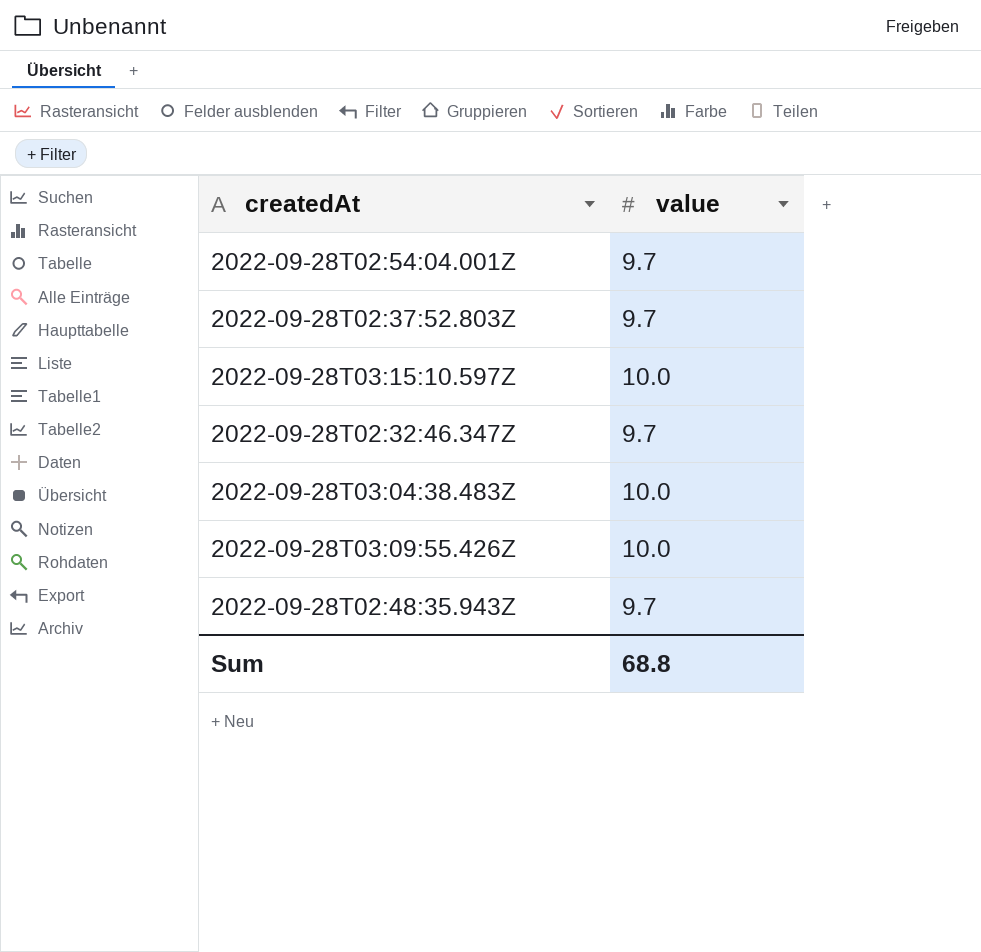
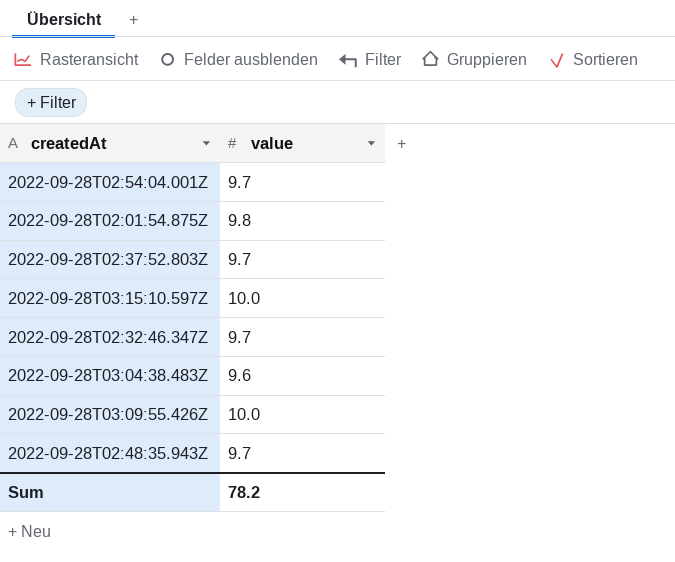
row 2022-09-28T02:01:54.875Z: none -> 9.8
2022-09-28T03:04:38.483Z | value: 10.0 -> 9.6
Sum | value: 68.8 -> 78.2

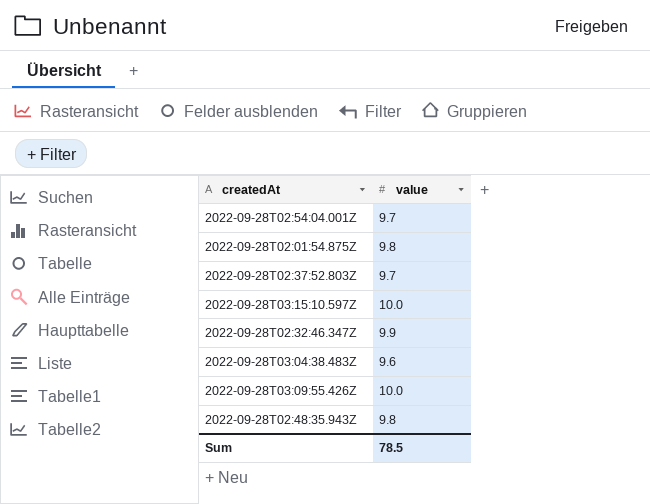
2022-09-28T02:32:46.347Z | value: 9.7 -> 9.9
2022-09-28T02:48:35.943Z | value: 9.7 -> 9.8
Sum | value: 78.2 -> 78.5

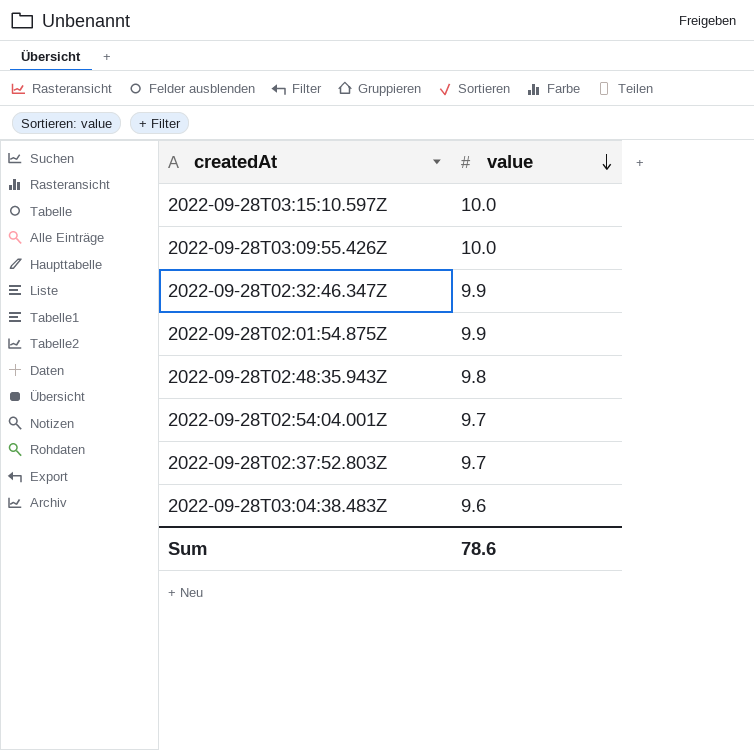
row order: none -> value descending
2022-09-28T02:01:54.875Z | value: 9.8 -> 9.9
Sum | value: 78.5 -> 78.6

